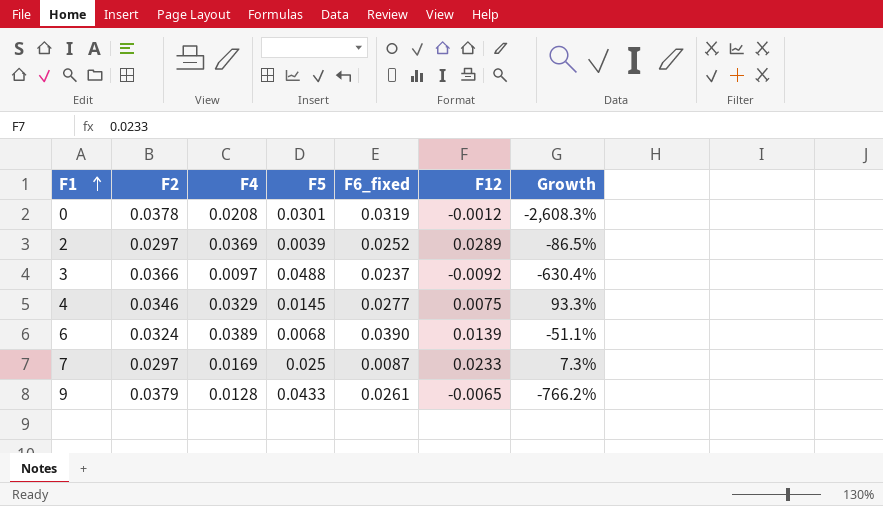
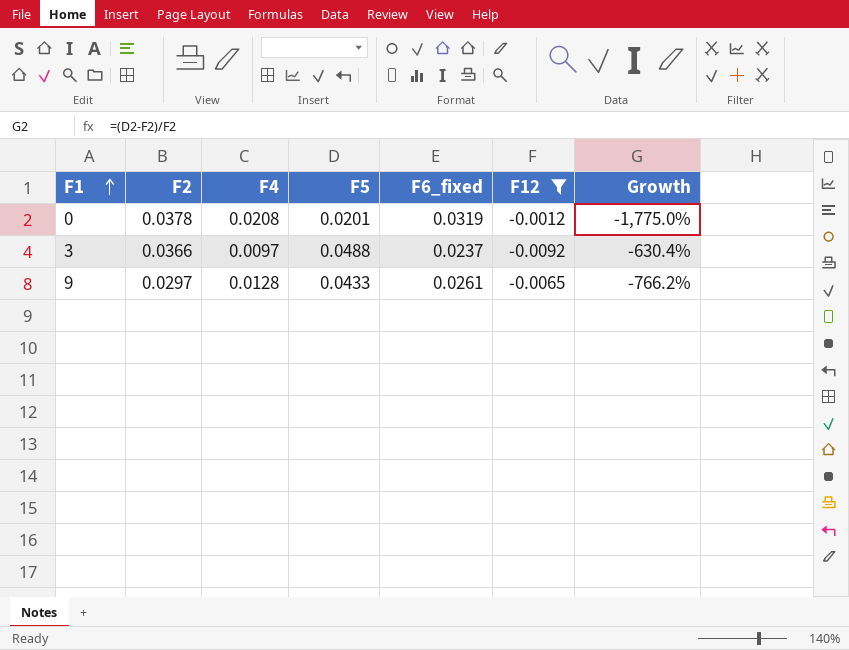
filter: none -> F12 <= -0.0012
0 | F5: 0.0301 -> 0.0201
0 | Growth: -2,608.3% -> -1,775.0%
9 | F2: 0.0379 -> 0.0297

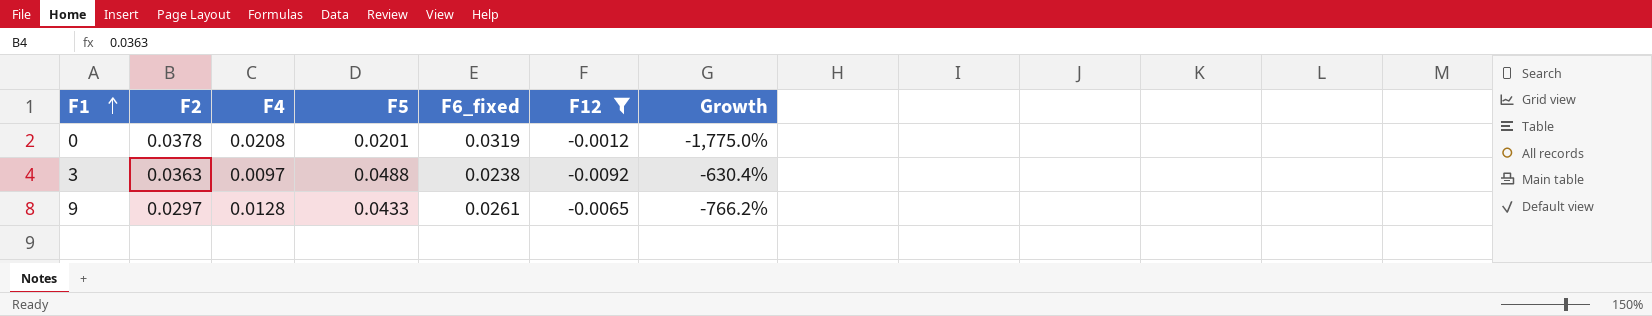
3 | F2: 0.0366 -> 0.0363
3 | F6_fixed: 0.0237 -> 0.0238

